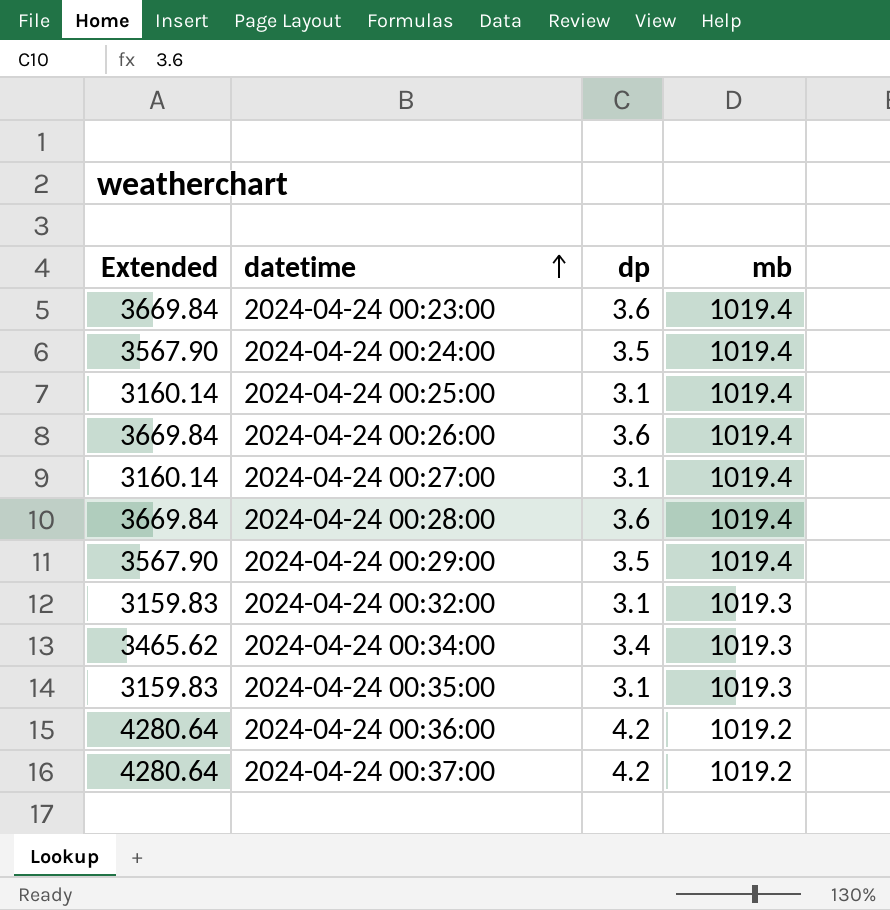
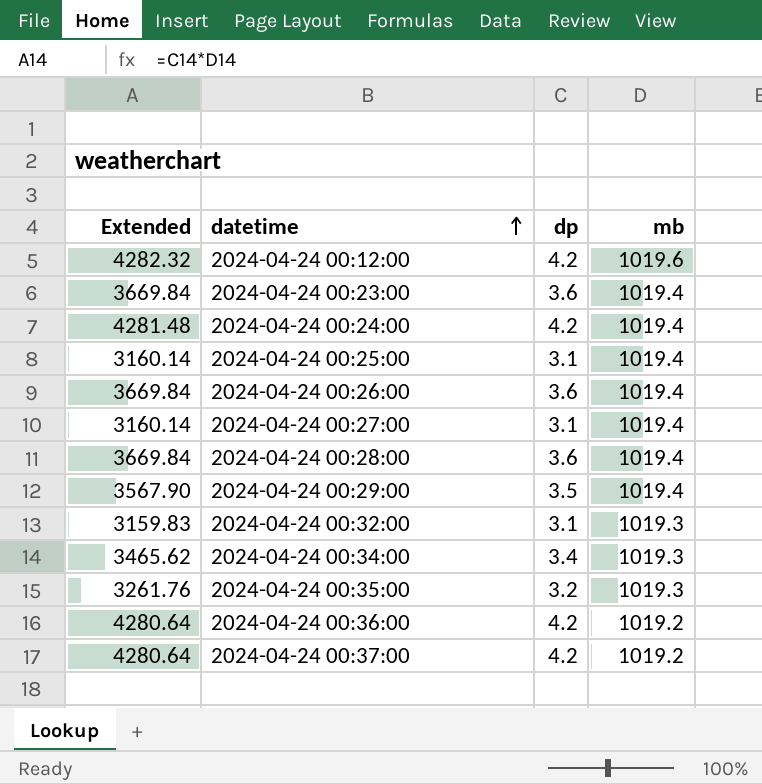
row 2024-04-24 00:12:00: none -> 4282.32 | 4.2 | 1019.6
2024-04-24 00:24:00 | Extended: 3567.90 -> 4281.48
2024-04-24 00:24:00 | dp: 3.5 -> 4.2
2024-04-24 00:35:00 | Extended: 3159.83 -> 3261.76
2024-04-24 00:35:00 | dp: 3.1 -> 3.2

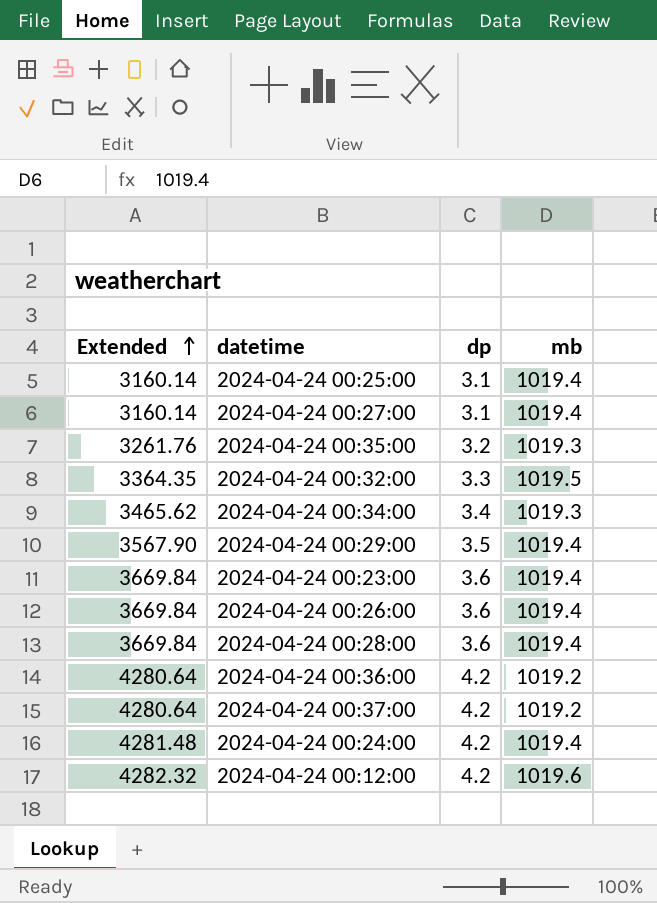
row order: datetime ascending -> Extended ascending
2024-04-24 00:32:00 | Extended: 3159.83 -> 3364.35
2024-04-24 00:32:00 | dp: 3.1 -> 3.3
2024-04-24 00:32:00 | mb: 1019.3 -> 1019.5

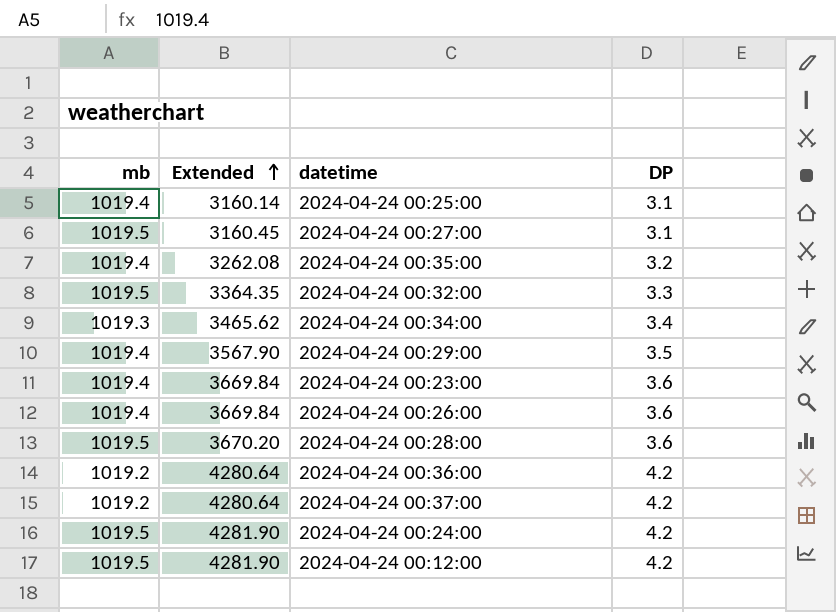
column mb | position: 4 -> 1
column name: dp -> DP
2024-04-24 00:27:00 | mb: 1019.4 -> 1019.5
2024-04-24 00:27:00 | Extended: 3160.14 -> 3160.45
2024-04-24 00:35:00 | mb: 1019.3 -> 1019.4
2024-04-24 00:35:00 | Extended: 3261.76 -> 3262.08
2024-04-24 00:28:00 | mb: 1019.4 -> 1019.5
2024-04-24 00:28:00 | Extended: 3669.84 -> 3670.20
2024-04-24 00:24:00 | mb: 1019.4 -> 1019.5
2024-04-24 00:24:00 | Extended: 4281.48 -> 4281.90
2024-04-24 00:12:00 | mb: 1019.6 -> 1019.5
2024-04-24 00:12:00 | Extended: 4282.32 -> 4281.90

